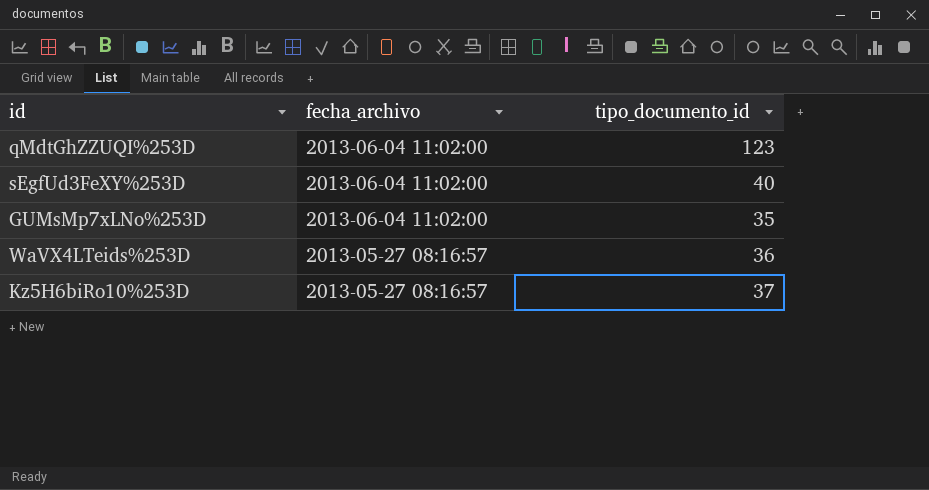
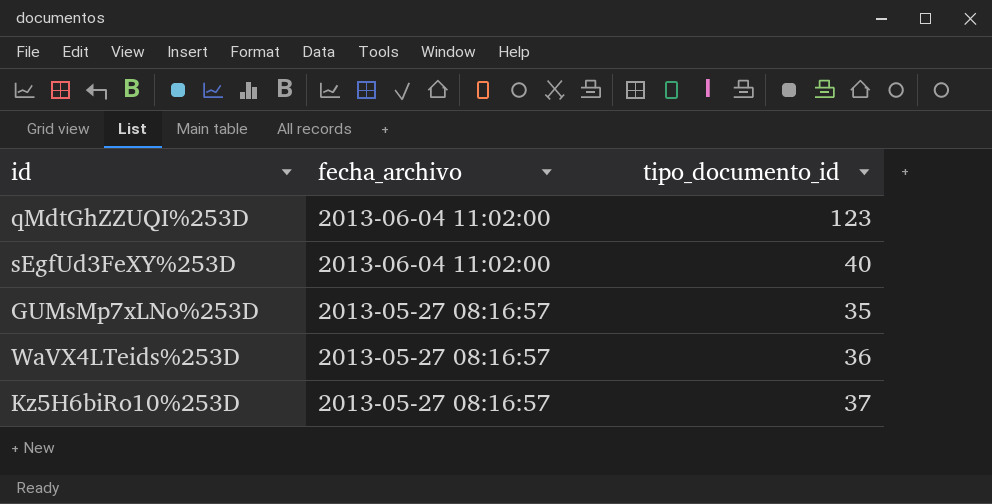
GUMsMp7xLNo%253D | fecha_archivo: 2013-06-04 11:02:00 -> 2013-05-27 08:16:57

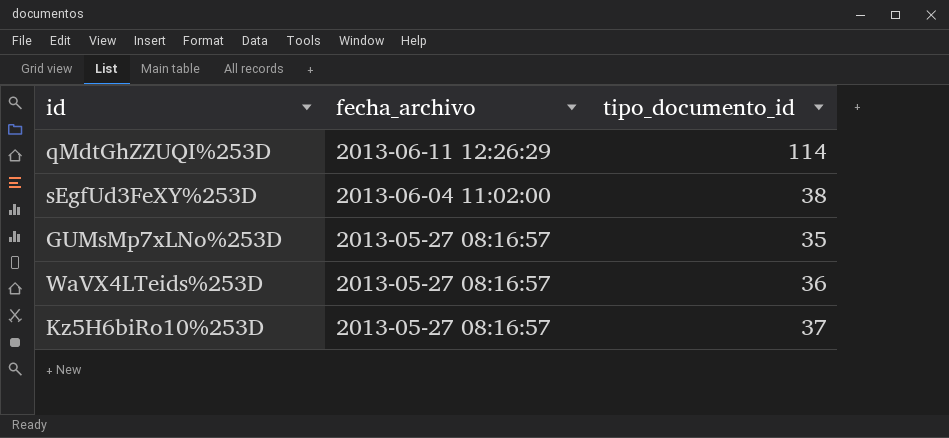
qMdtGhZZUQI%253D | fecha_archivo: 2013-06-04 11:02:00 -> 2013-06-11 12:26:29
qMdtGhZZUQI%253D | tipo_documento_id: 123 -> 114
sEgfUd3FeXY%253D | tipo_documento_id: 40 -> 38

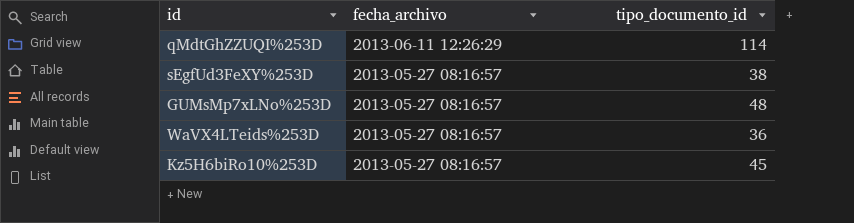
sEgfUd3FeXY%253D | fecha_archivo: 2013-06-04 11:02:00 -> 2013-05-27 08:16:57
GUMsMp7xLNo%253D | tipo_documento_id: 35 -> 48
Kz5H6biRo10%253D | tipo_documento_id: 37 -> 45

